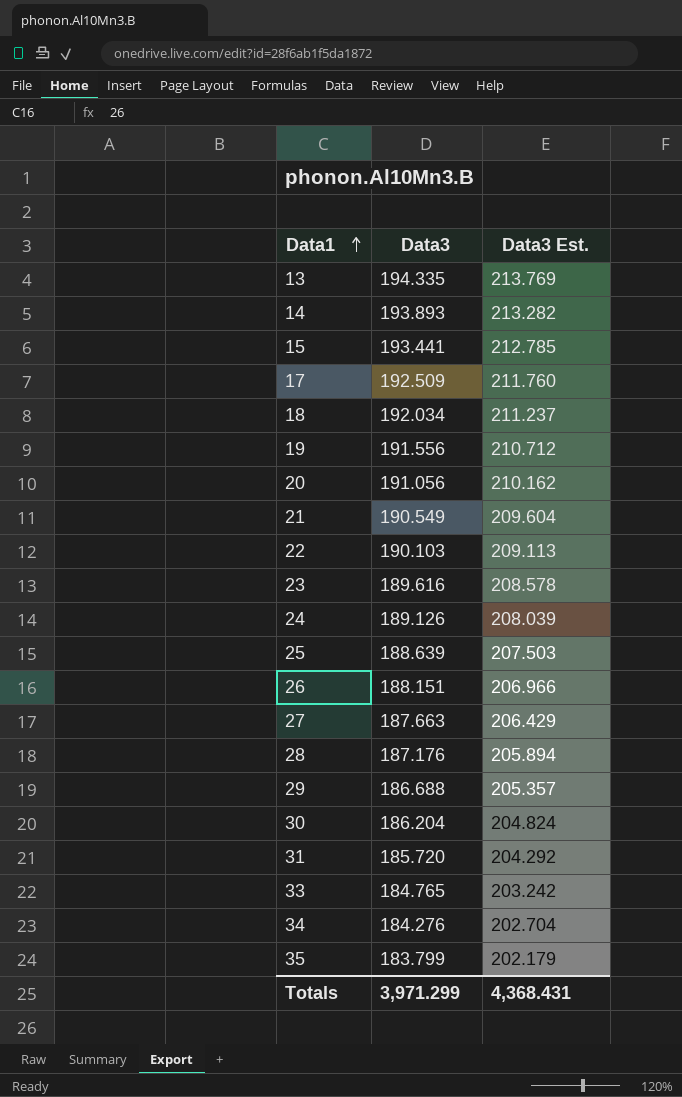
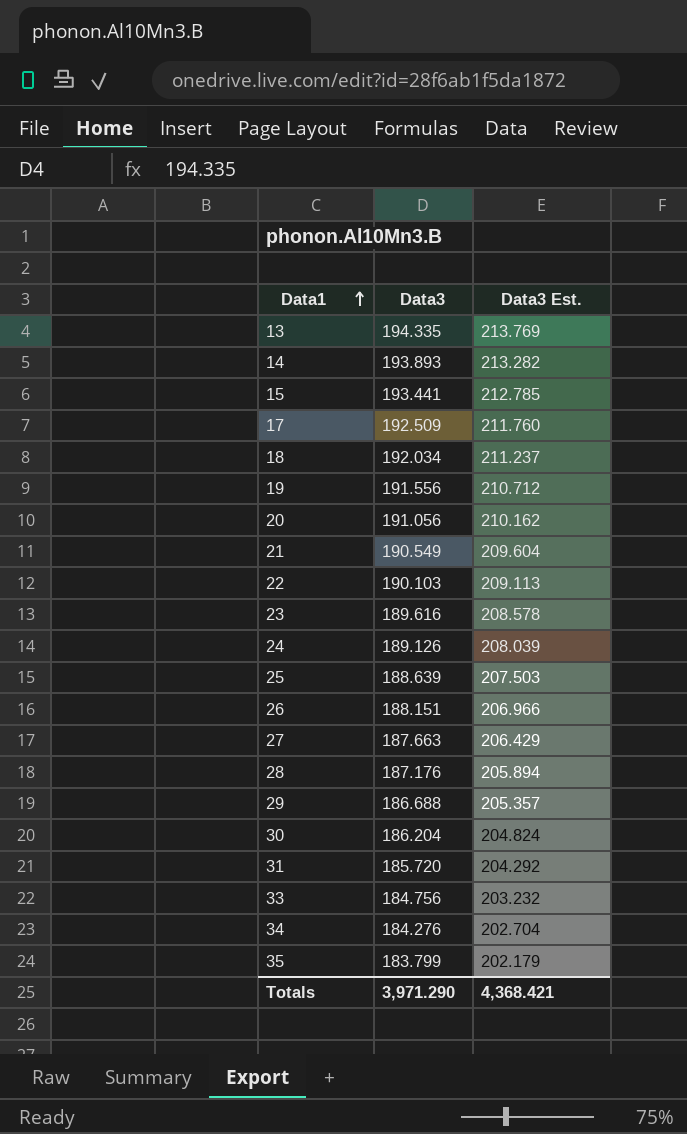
33 | Data3: 184.765 -> 184.756
33 | Data3 Est.: 203.242 -> 203.232
Totals | Data3: 3,971.299 -> 3,971.290
Totals | Data3 Est.: 4,368.431 -> 4,368.421

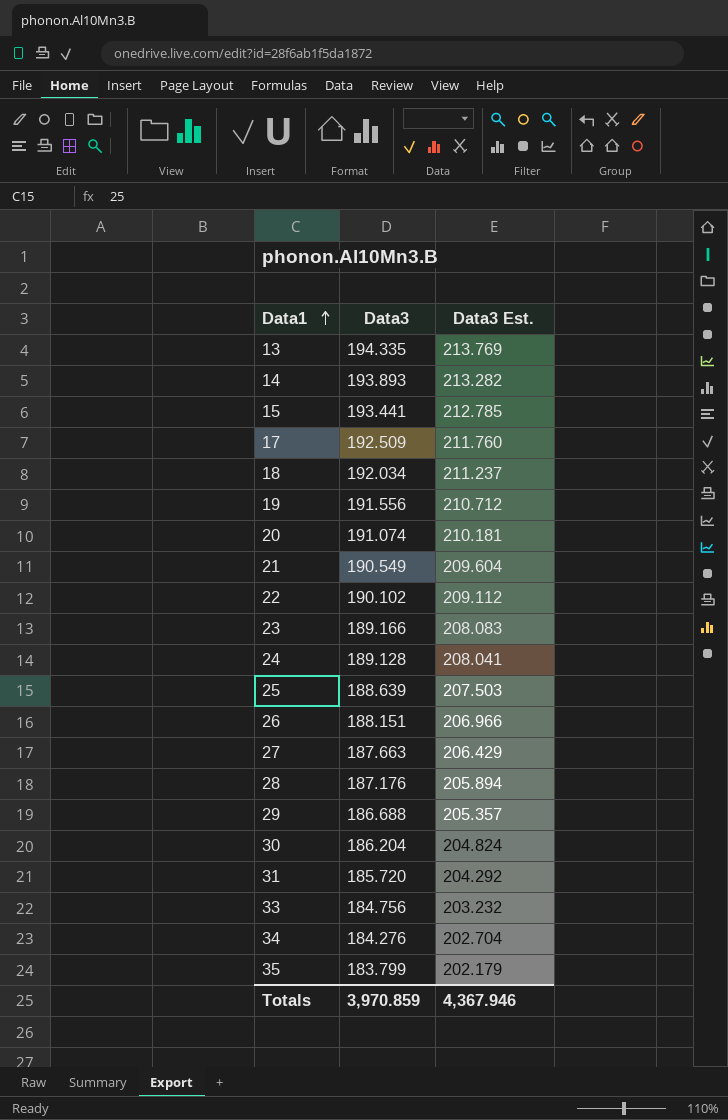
20 | Data3: 191.056 -> 191.074
20 | Data3 Est.: 210.162 -> 210.181
22 | Data3: 190.103 -> 190.102
22 | Data3 Est.: 209.113 -> 209.112
23 | Data3: 189.616 -> 189.166
23 | Data3 Est.: 208.578 -> 208.083
24 | Data3: 189.126 -> 189.128
24 | Data3 Est.: 208.039 -> 208.041
Totals | Data3: 3,971.290 -> 3,970.859
Totals | Data3 Est.: 4,368.421 -> 4,367.946

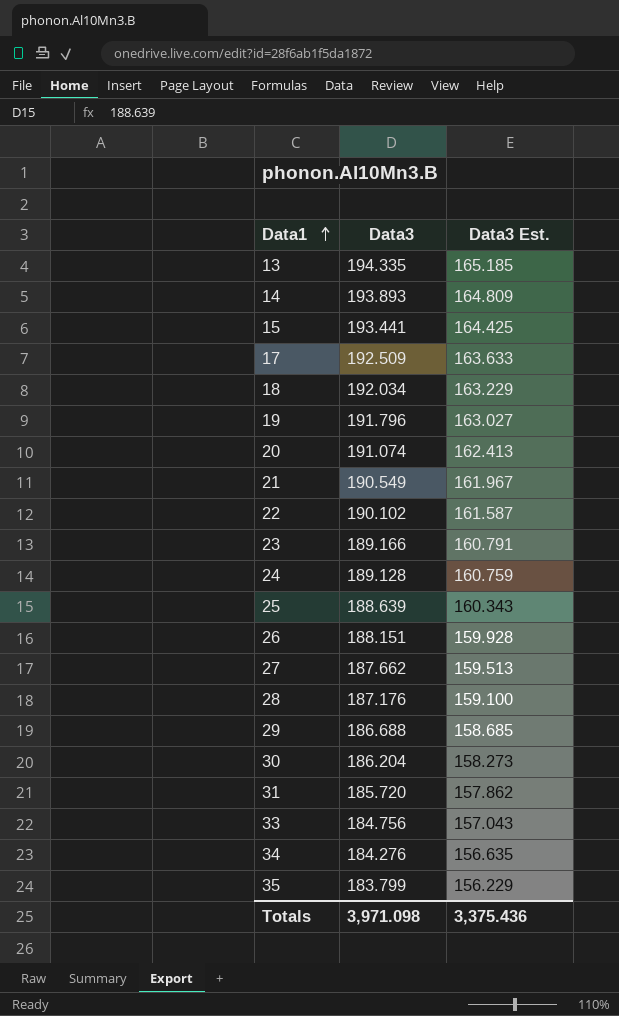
column Data3 Est. | formula: [Data3] * 1.1 -> [Data3] * 0.85
19 | Data3: 191.556 -> 191.796
27 | Data3: 187.663 -> 187.662
Totals | Data3: 3,970.859 -> 3,971.098
Totals | Data3 Est.: 4,367.946 -> 3,375.436

